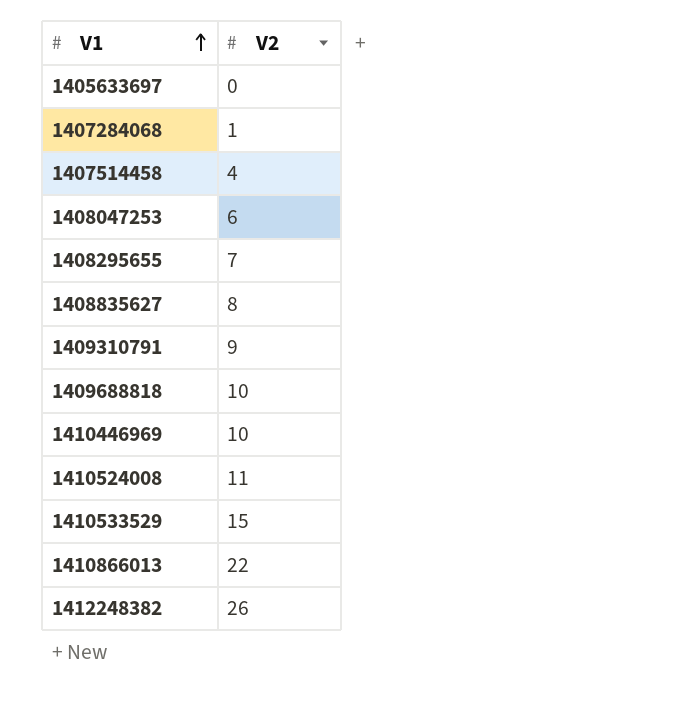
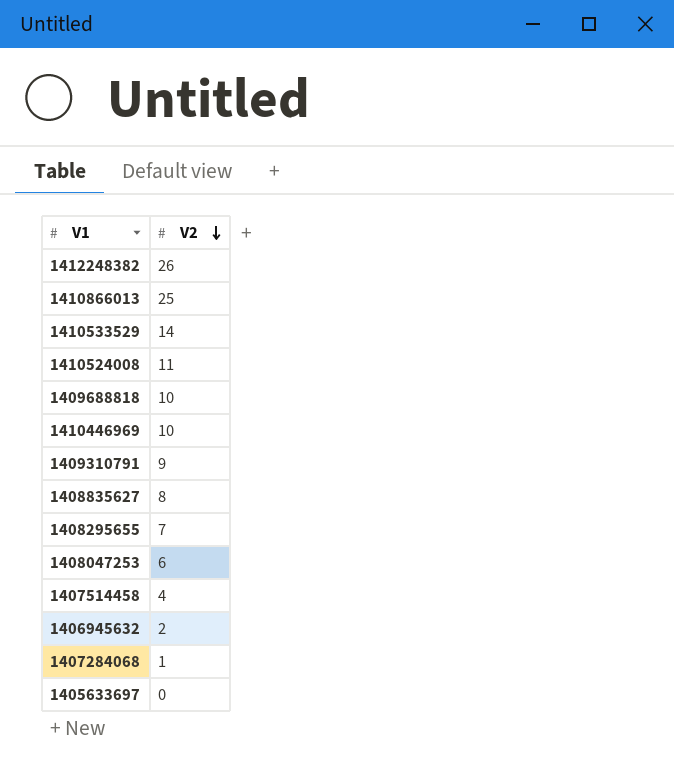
row order: V1 ascending -> V2 descending
1410866013 | V2: 22 -> 25
1410533529 | V2: 15 -> 14
row 1406945632: none -> 2

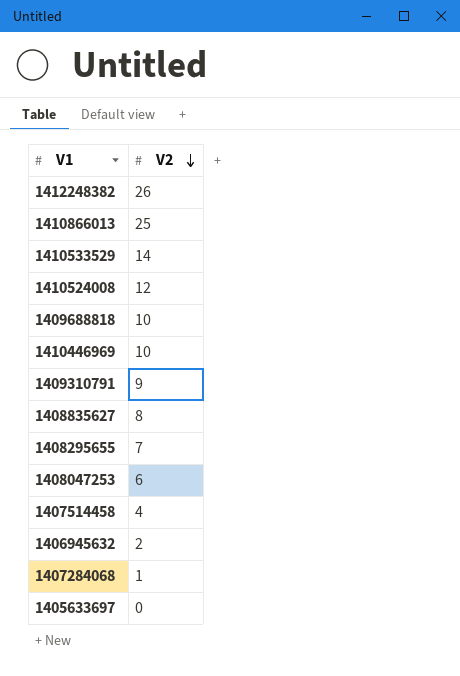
1410524008 | V2: 11 -> 12

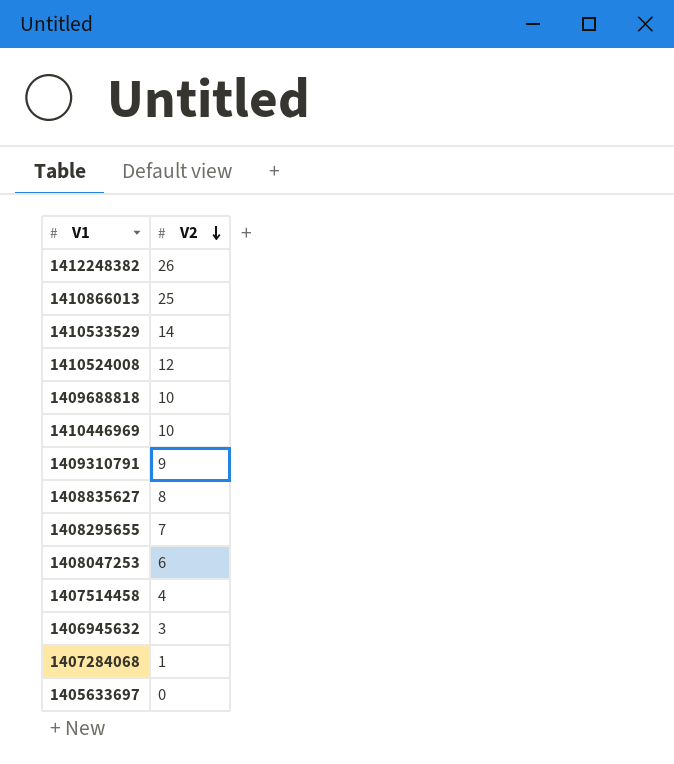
1406945632 | V2: 2 -> 3

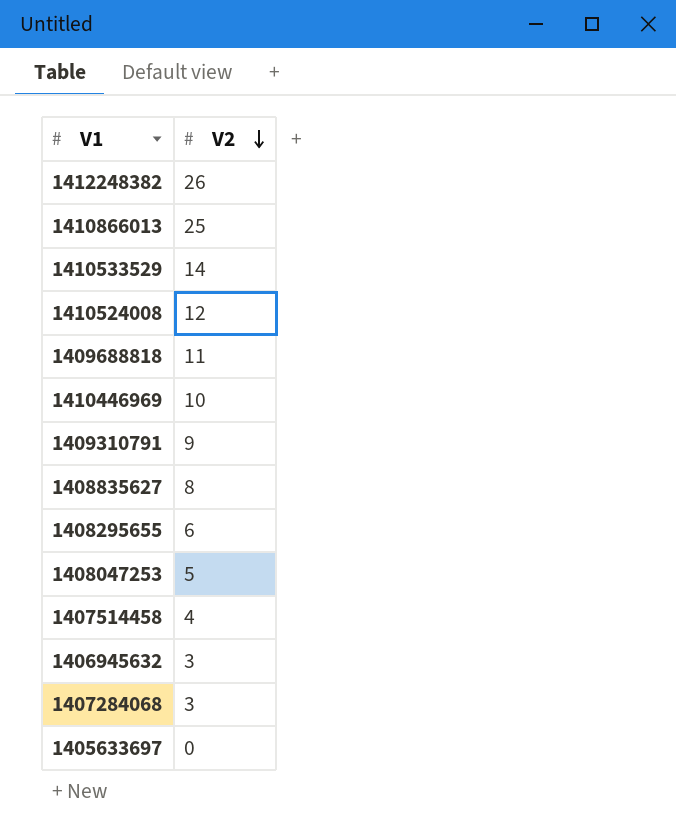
1409688818 | V2: 10 -> 11
1408295655 | V2: 7 -> 6
1408047253 | V2: 6 -> 5
1407284068 | V2: 1 -> 3

